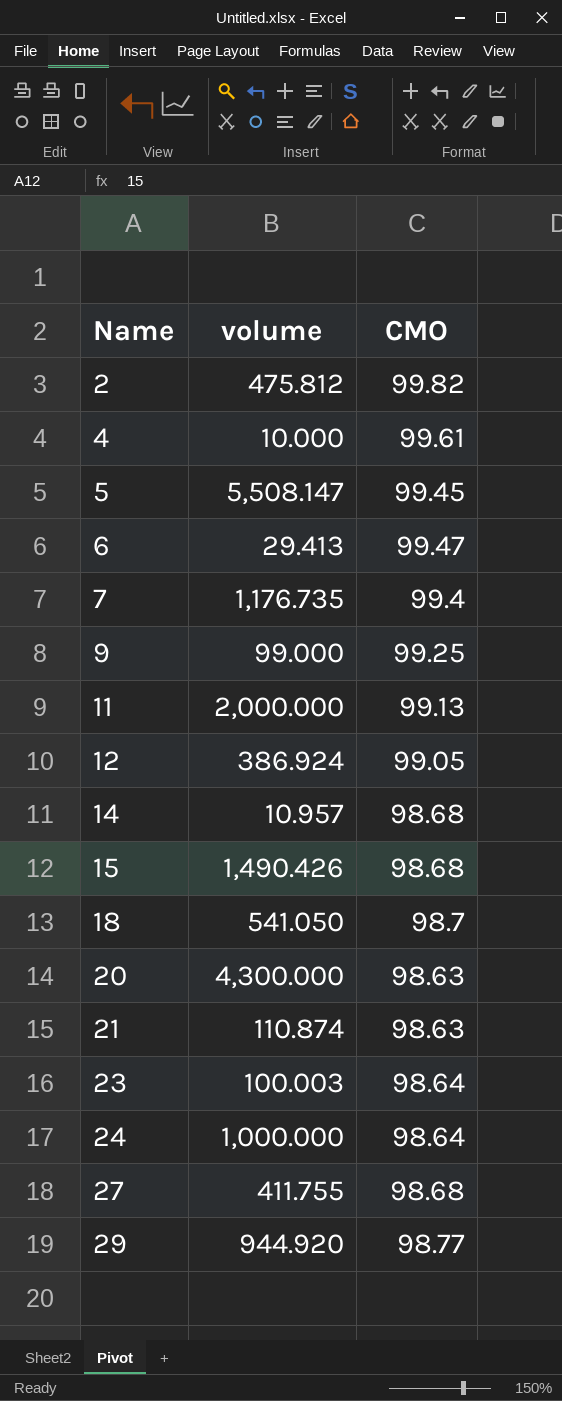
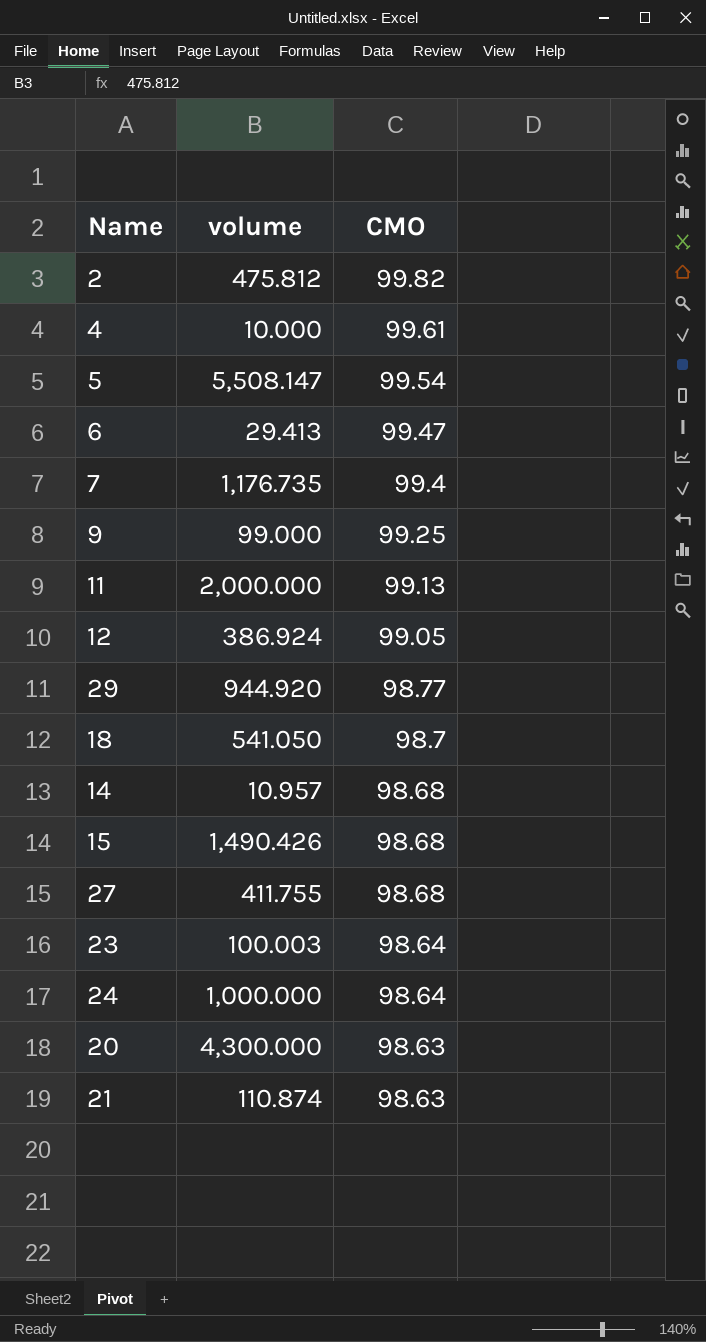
row order: Name ascending -> CMO descending
5 | CMO: 99.45 -> 99.54

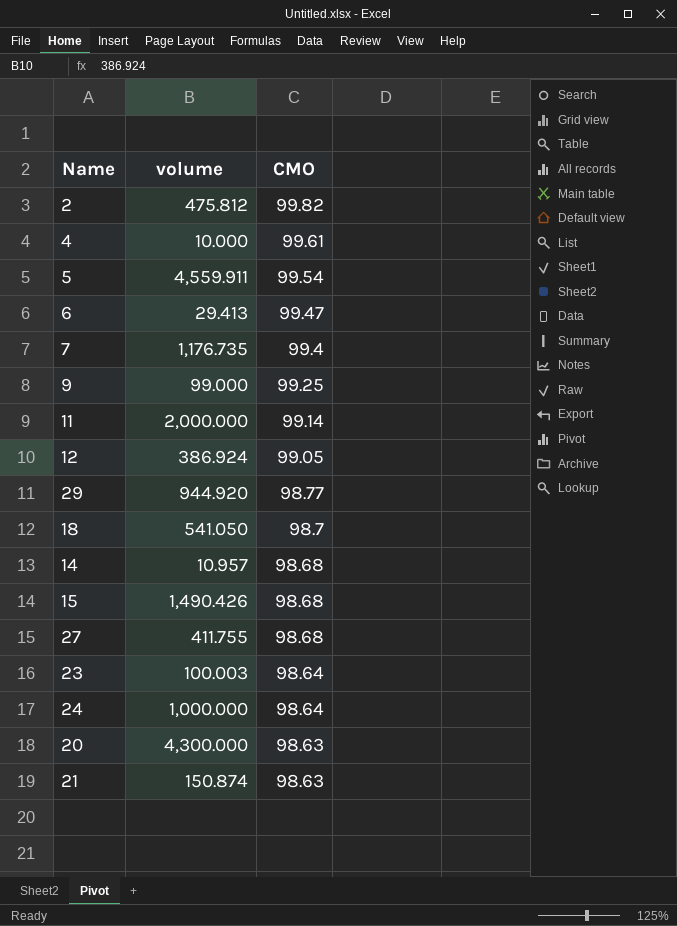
5 | volume: 5,508.147 -> 4,559.911
11 | CMO: 99.13 -> 99.14
21 | volume: 110.874 -> 150.874

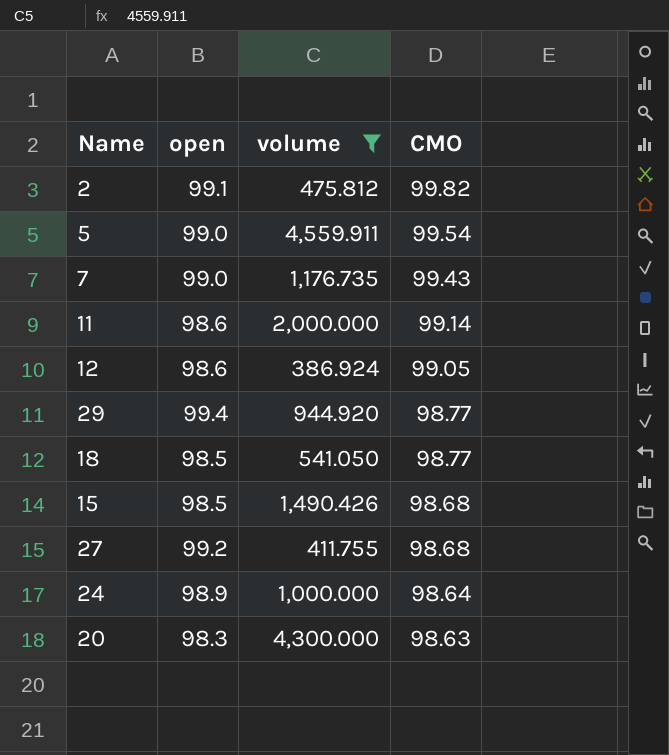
filter: none -> volume >= 386.924
column open | position: none -> 2
7 | CMO: 99.4 -> 99.43
18 | CMO: 98.7 -> 98.77

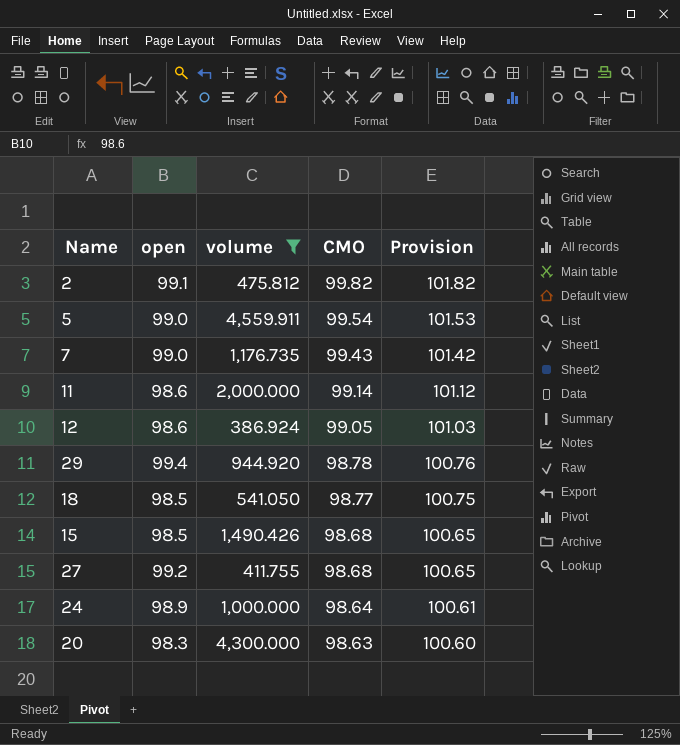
column Provision | formula: none -> [CMO] * 1.02
29 | CMO: 98.77 -> 98.78

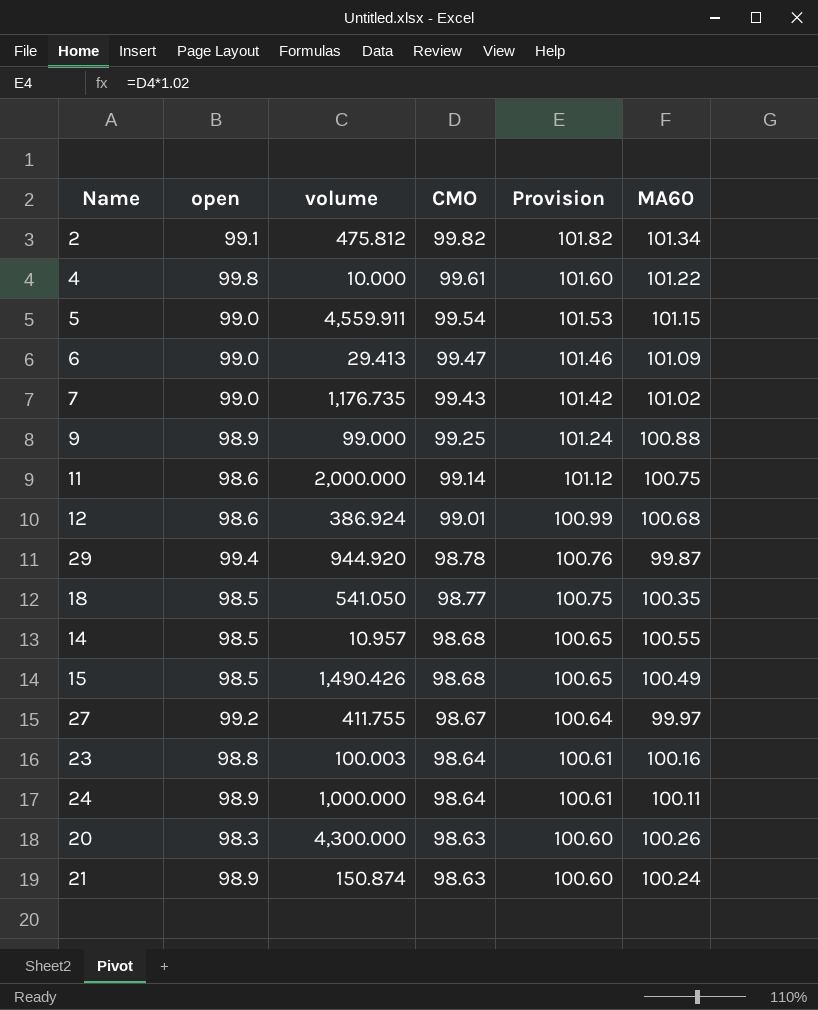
filter: volume >= 386.924 -> none
column MA60 | position: none -> 6
12 | CMO: 99.05 -> 99.01
12 | Provision: 101.03 -> 100.99
27 | CMO: 98.68 -> 98.67
27 | Provision: 100.65 -> 100.64

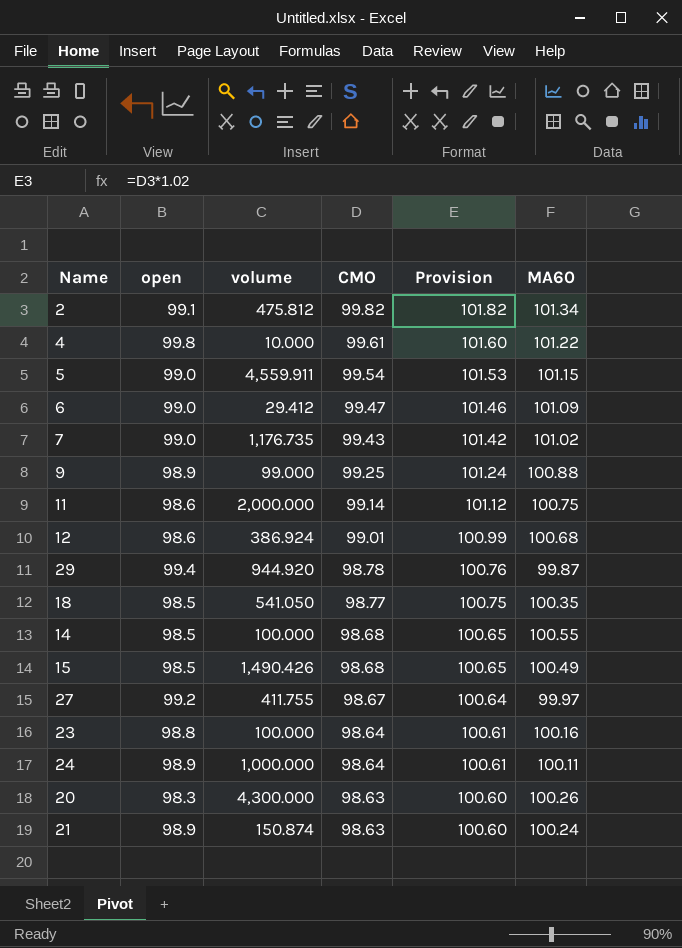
6 | volume: 29.413 -> 29.412
14 | volume: 10.957 -> 100.000
23 | volume: 100.003 -> 100.000

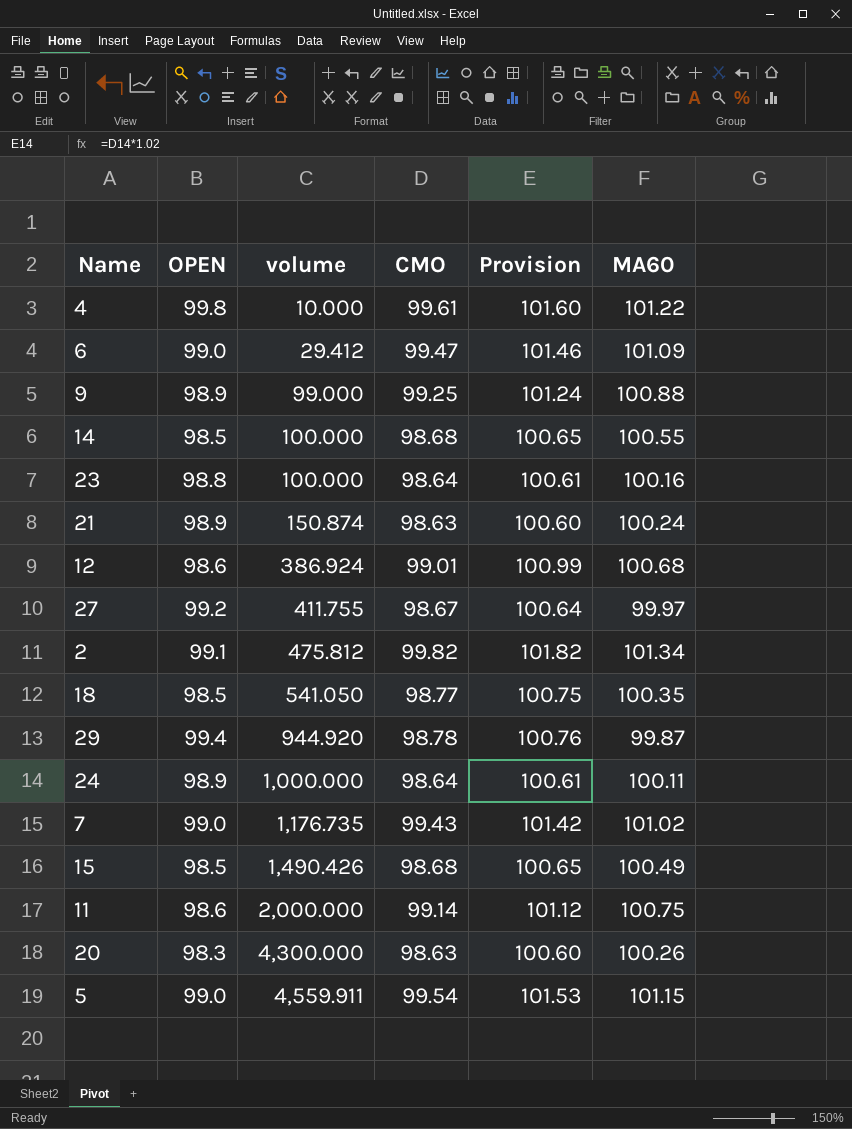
row order: CMO descending -> volume ascending
column name: open -> OPEN

